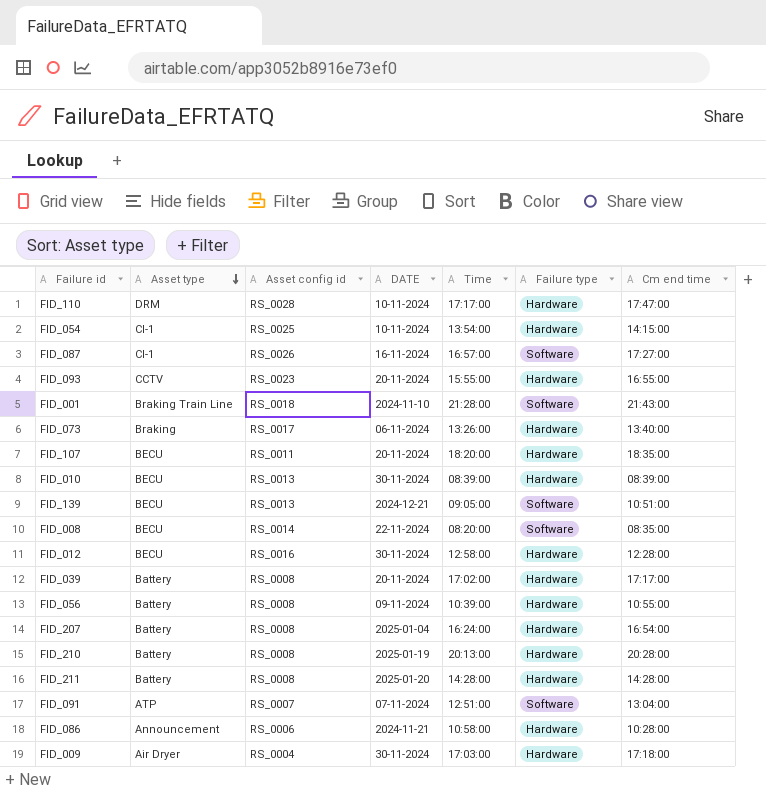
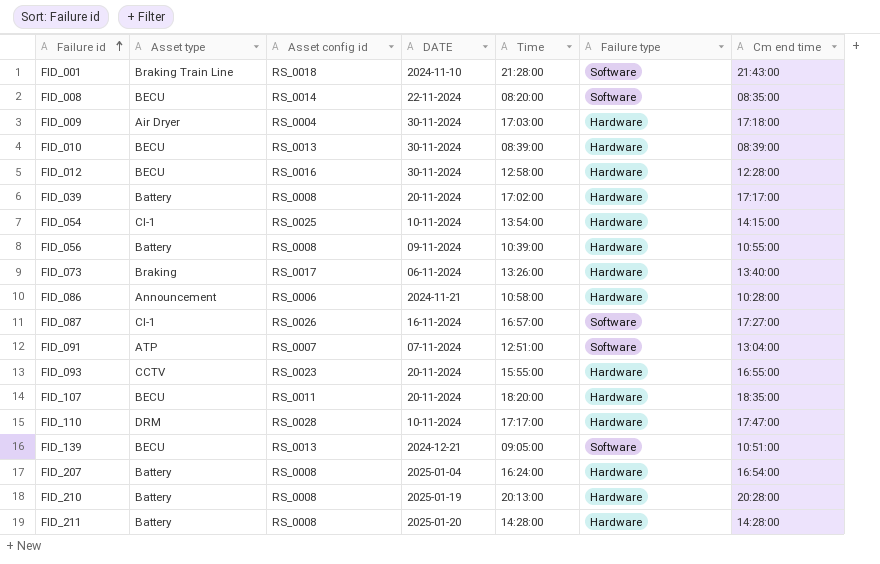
row order: Asset type descending -> Failure id ascending

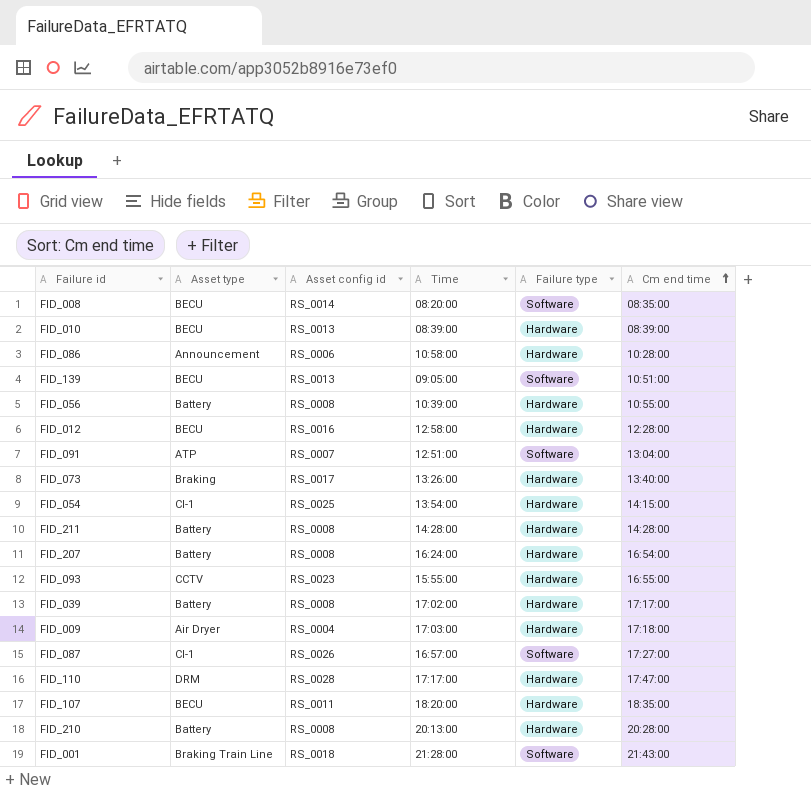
row order: Failure id ascending -> Cm end time ascending
column DATE | position: 4 -> none

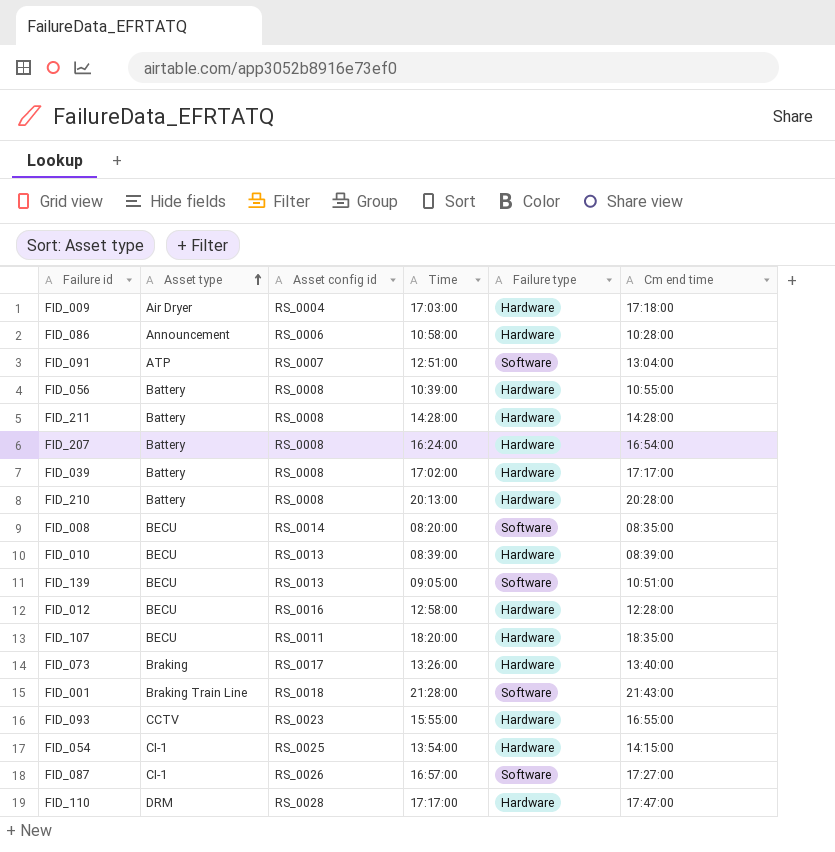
row order: Cm end time ascending -> Asset type ascending

